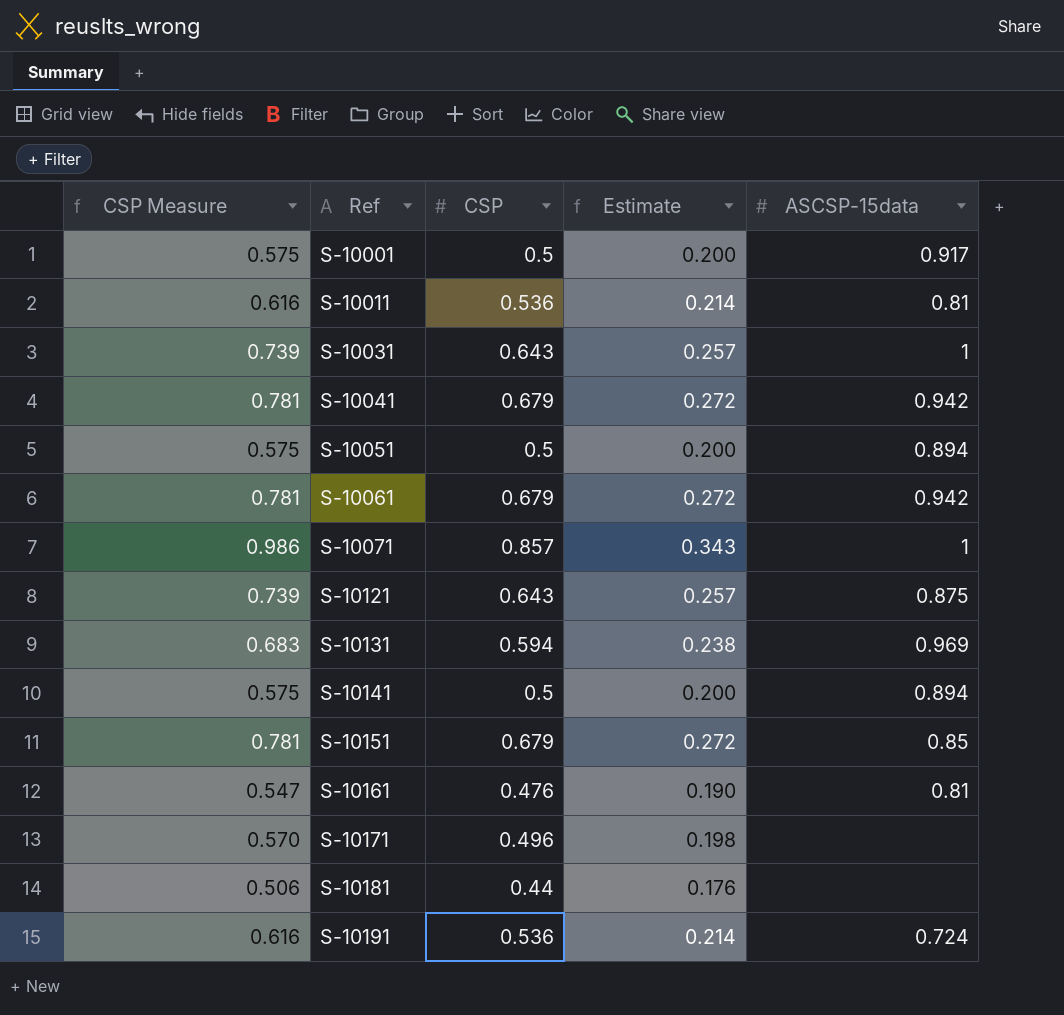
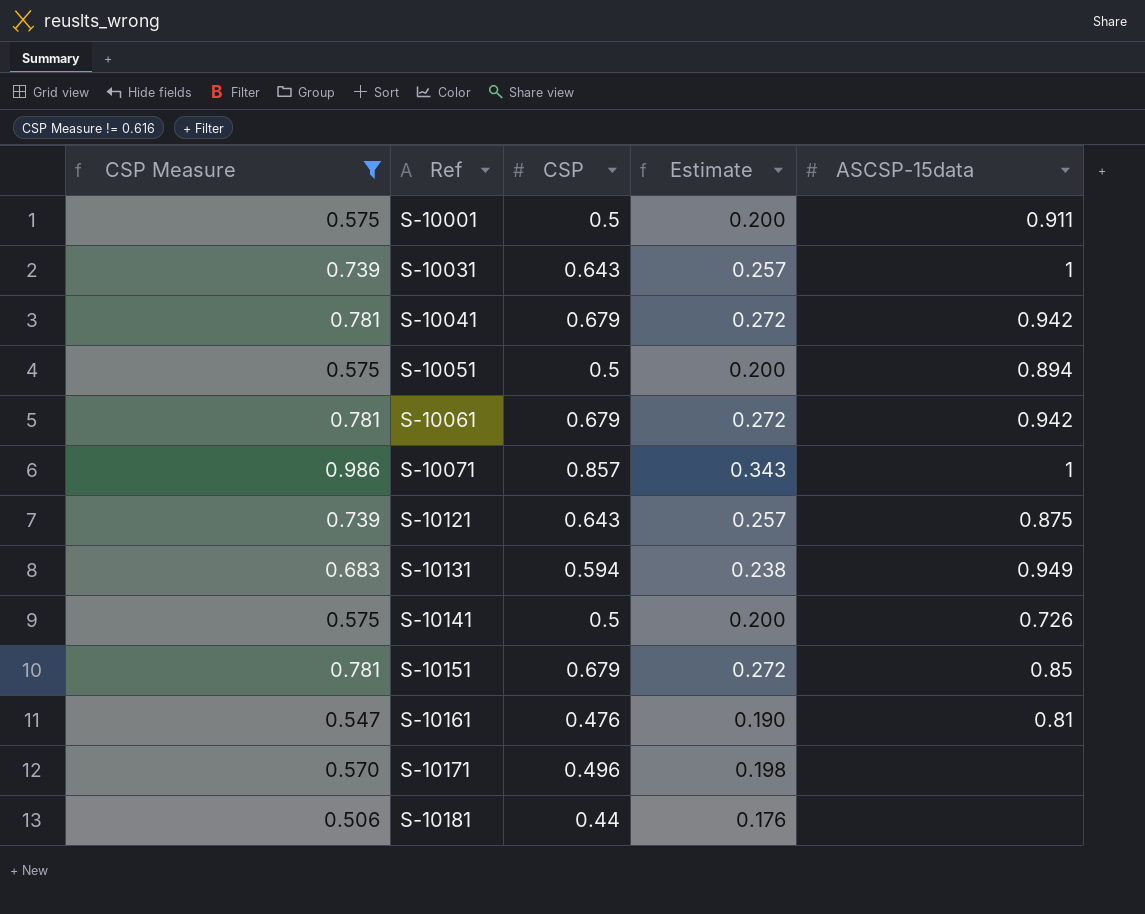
filter: none -> CSP Measure != 0.616
S-10001 | ASCSP-15data: 0.917 -> 0.911
S-10131 | ASCSP-15data: 0.969 -> 0.949
S-10141 | ASCSP-15data: 0.894 -> 0.726

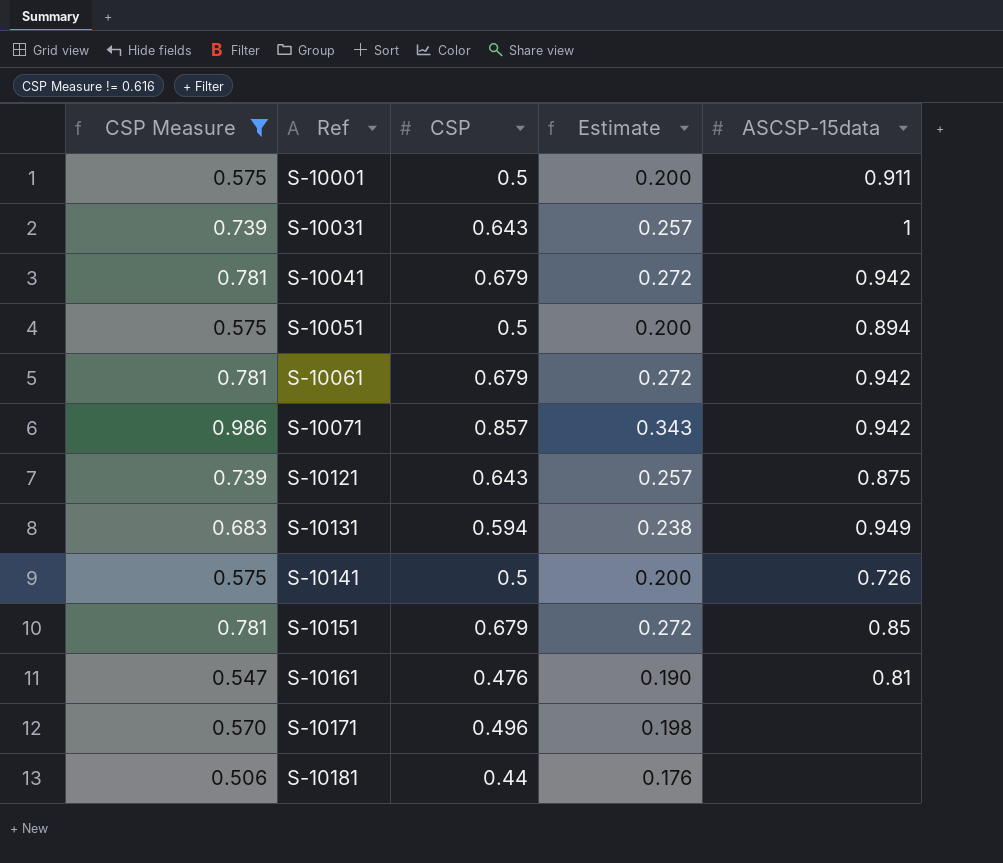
S-10071 | ASCSP-15data: 1 -> 0.942

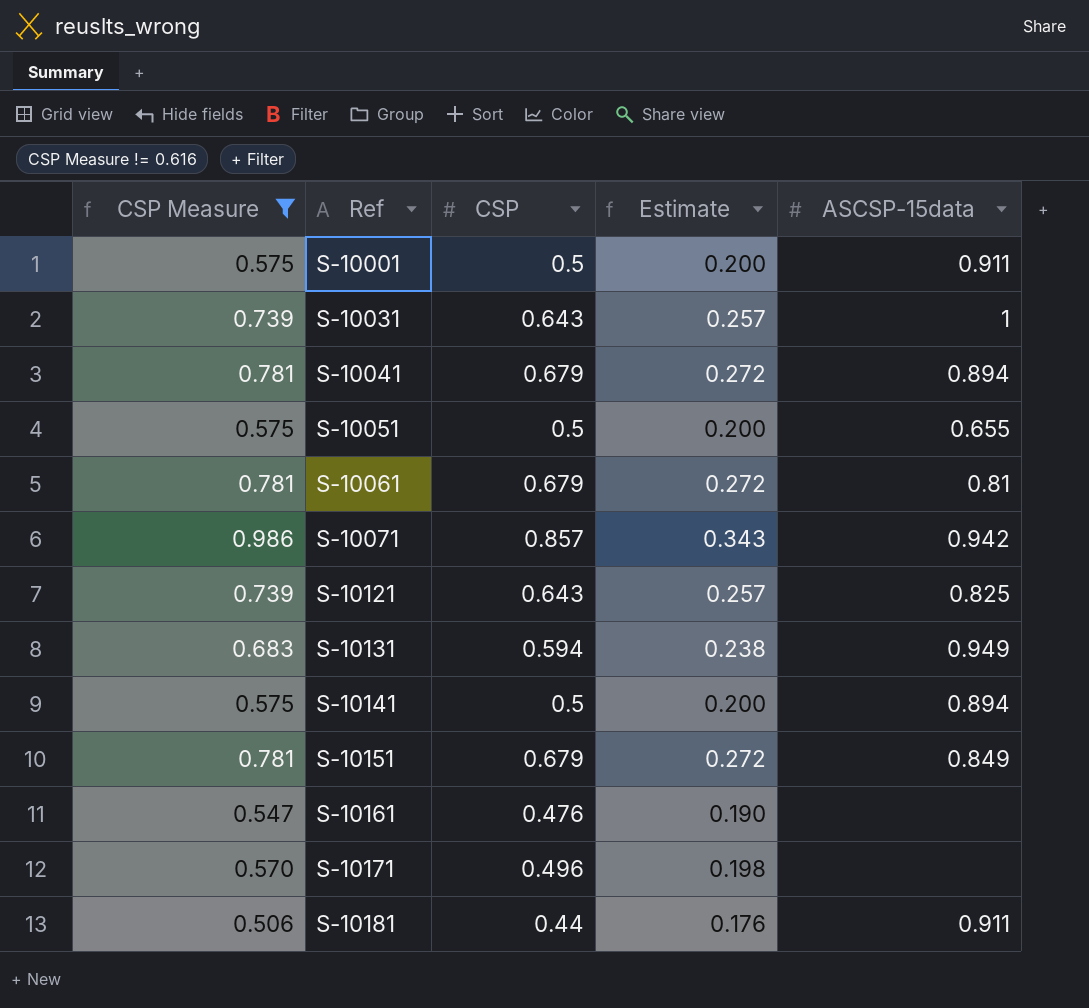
S-10041 | ASCSP-15data: 0.942 -> 0.894
S-10051 | ASCSP-15data: 0.894 -> 0.655
S-10061 | ASCSP-15data: 0.942 -> 0.81
S-10121 | ASCSP-15data: 0.875 -> 0.825
S-10141 | ASCSP-15data: 0.726 -> 0.894
S-10151 | ASCSP-15data: 0.85 -> 0.849
S-10161 | ASCSP-15data: 0.81 -> none
S-10181 | ASCSP-15data: none -> 0.911

